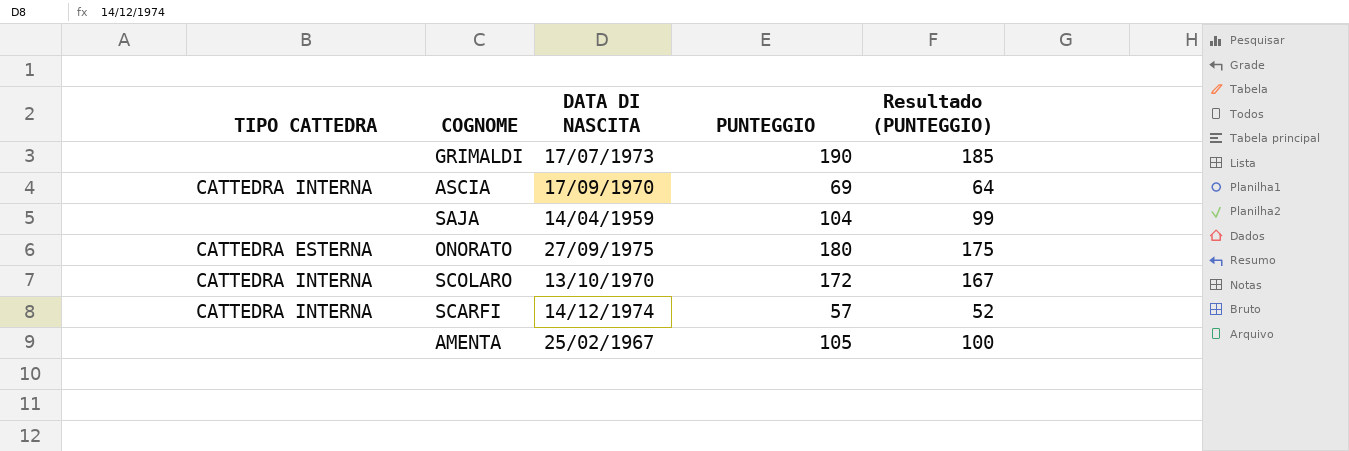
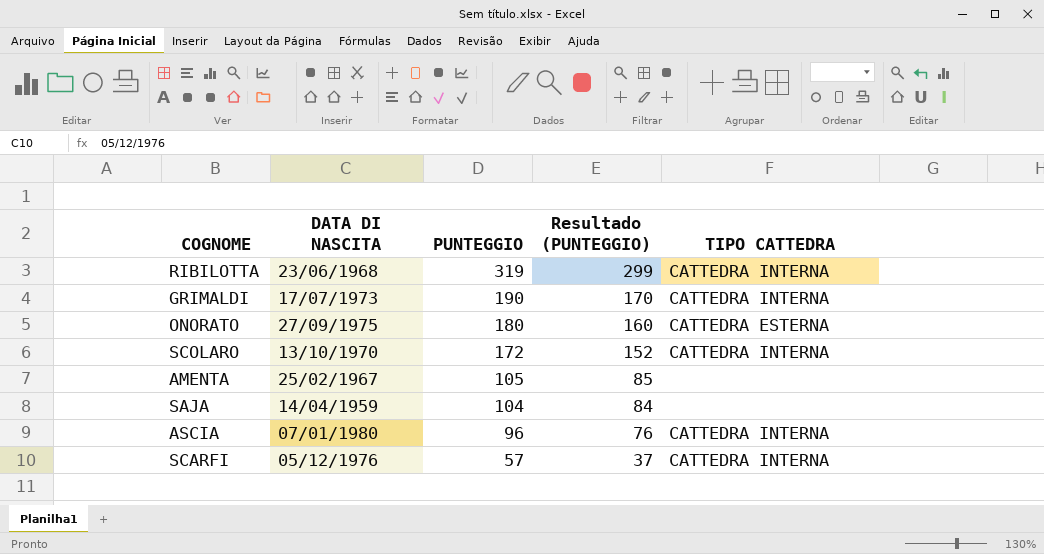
row order: none -> PUNTEGGIO descending
column Resultado (PUNTEGGIO) | formula: [PUNTEGGIO] - 5 -> [PUNTEGGIO] - 20
column TIPO CATTEDRA | position: 1 -> 5
row RIBILOTTA: none -> 23/06/1968 | 319 | 299 | CATTEDRA INTERNA
GRIMALDI | TIPO CATTEDRA: none -> CATTEDRA INTERNA
ASCIA | DATA DI NASCITA: 17/09/1970 -> 07/01/1980
ASCIA | PUNTEGGIO: 69 -> 96
SCARFI | DATA DI NASCITA: 14/12/1974 -> 05/12/1976

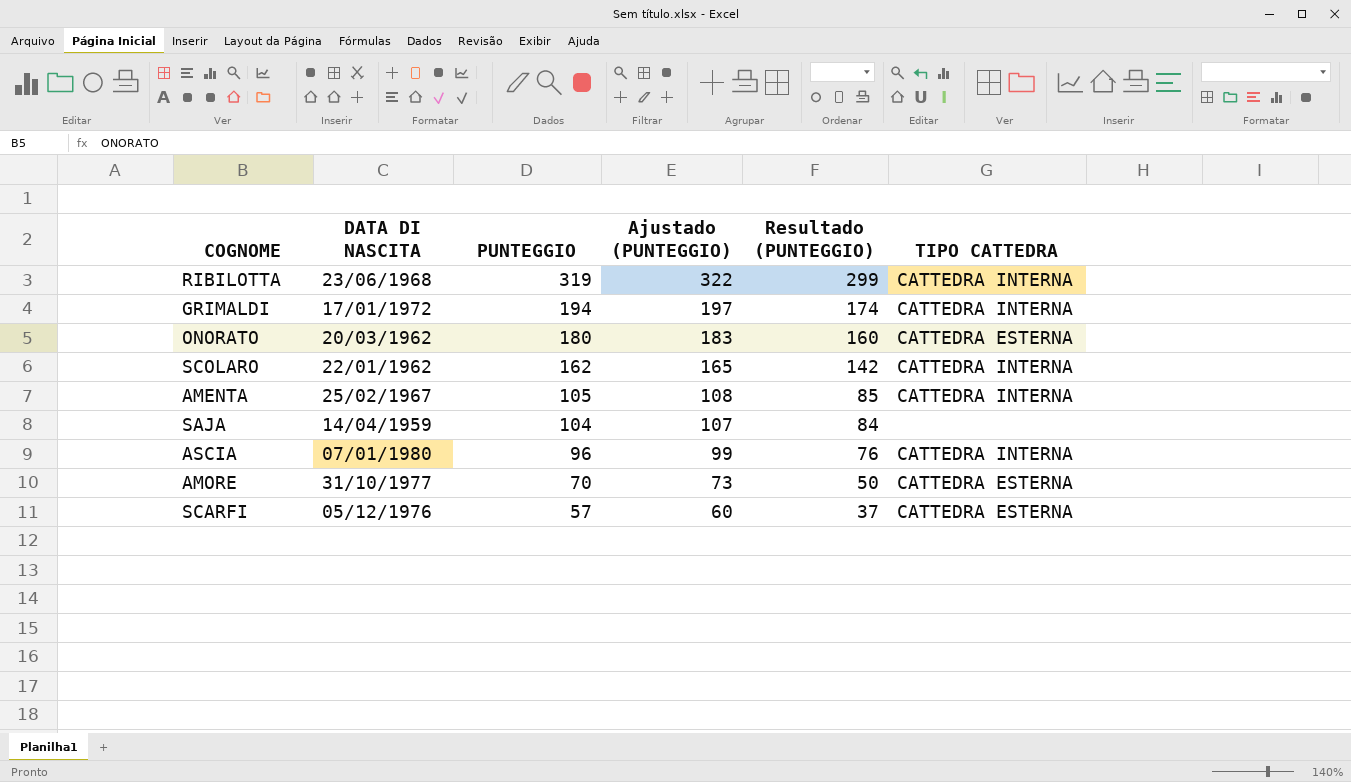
column Ajustado (PUNTEGGIO) | formula: none -> [PUNTEGGIO] + 3
GRIMALDI | DATA DI NASCITA: 17/07/1973 -> 17/01/1972
GRIMALDI | PUNTEGGIO: 190 -> 194
GRIMALDI | Resultado (PUNTEGGIO): 170 -> 174
ONORATO | DATA DI NASCITA: 27/09/1975 -> 20/03/1962
SCOLARO | DATA DI NASCITA: 13/10/1970 -> 22/01/1962
SCOLARO | PUNTEGGIO: 172 -> 162
SCOLARO | Resultado (PUNTEGGIO): 152 -> 142
AMENTA | TIPO CATTEDRA: none -> CATTEDRA INTERNA
row AMORE: none -> 31/10/1977 | 70 | 73 | 50 | CATTEDRA ESTERNA
SCARFI | TIPO CATTEDRA: CATTEDRA INTERNA -> CATTEDRA ESTERNA

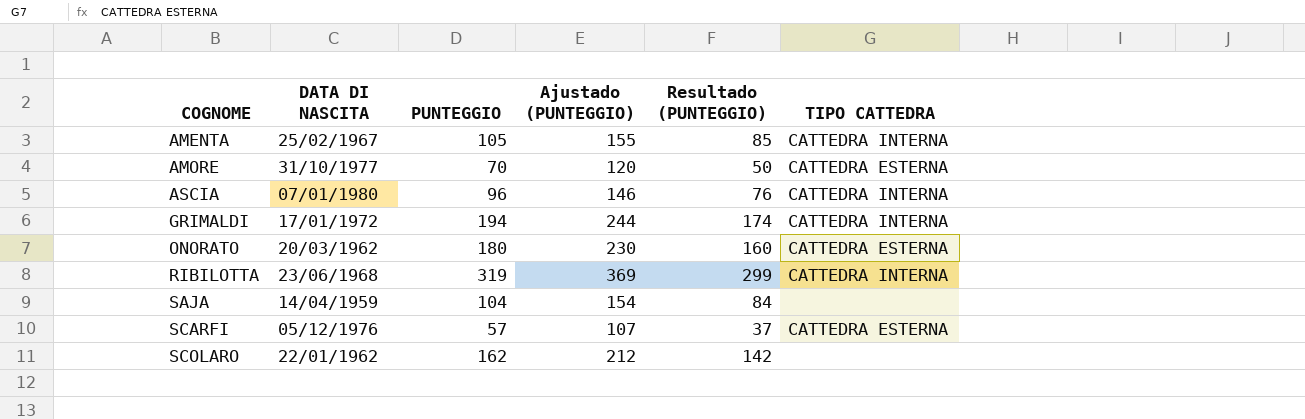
row order: PUNTEGGIO descending -> COGNOME ascending
column Ajustado (PUNTEGGIO) | formula: [PUNTEGGIO] + 3 -> [PUNTEGGIO] + 50
SCOLARO | TIPO CATTEDRA: CATTEDRA INTERNA -> none

